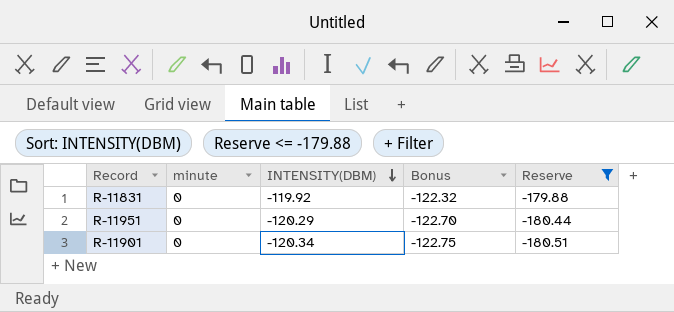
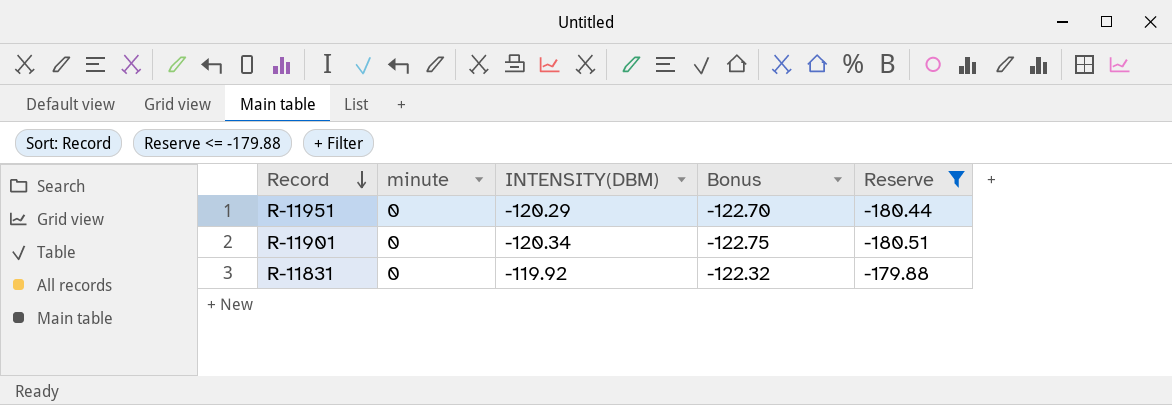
row order: INTENSITY(DBM) descending -> Record descending

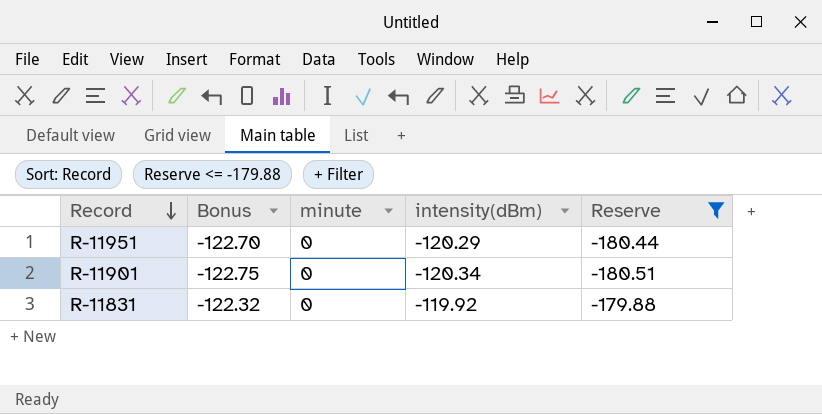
column Bonus | position: 4 -> 2
column name: INTENSITY(DBM) -> intensity(dBm)

